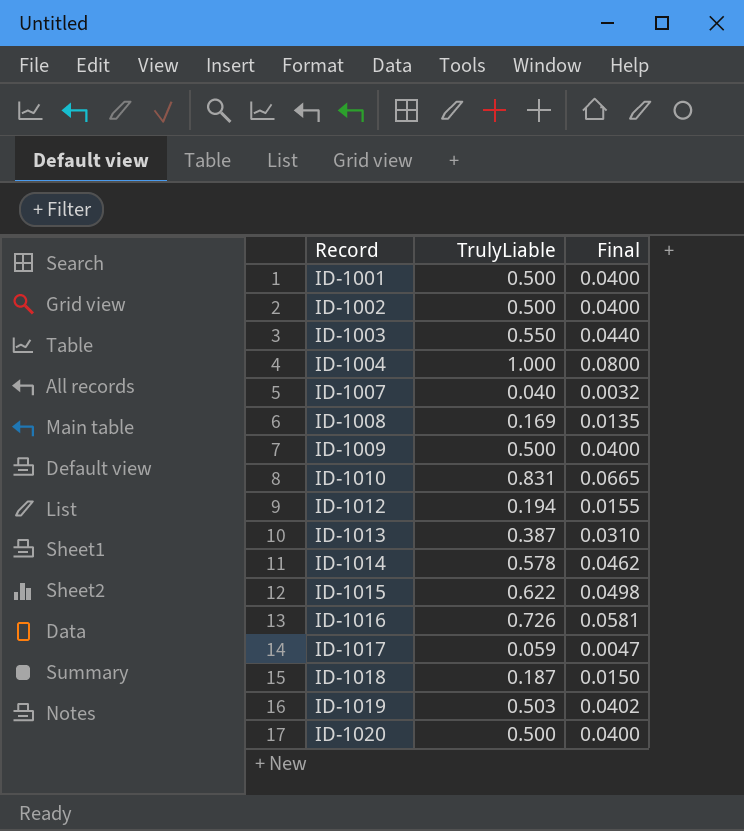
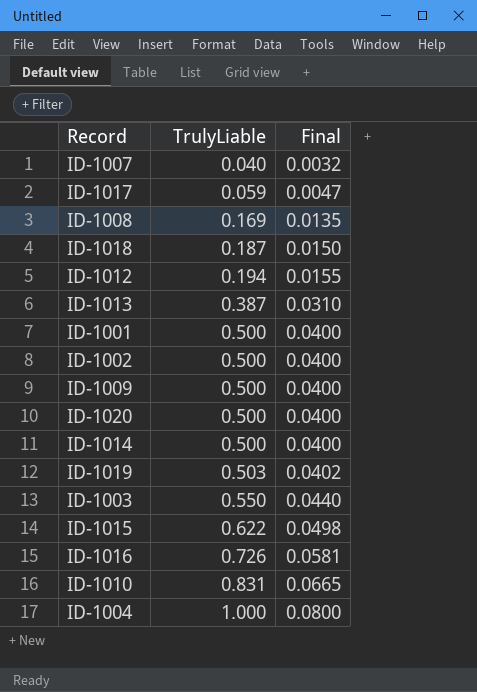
row order: Record ascending -> TrulyLiable ascending
ID-1014 | TrulyLiable: 0.578 -> 0.500
ID-1014 | Final: 0.0462 -> 0.0400

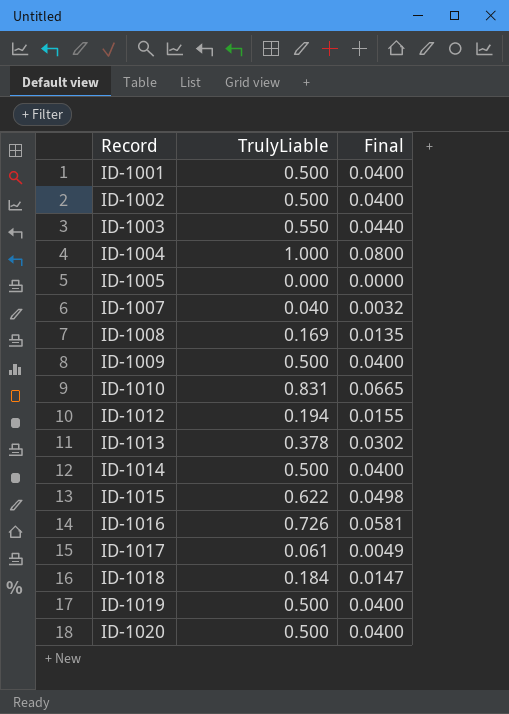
row order: TrulyLiable ascending -> Record ascending
row ID-1005: none -> 0.000 | 0.0000
ID-1013 | TrulyLiable: 0.387 -> 0.378
ID-1013 | Final: 0.0310 -> 0.0302
ID-1017 | TrulyLiable: 0.059 -> 0.061
ID-1017 | Final: 0.0047 -> 0.0049
ID-1018 | TrulyLiable: 0.187 -> 0.184
ID-1018 | Final: 0.0150 -> 0.0147
ID-1019 | TrulyLiable: 0.503 -> 0.500
ID-1019 | Final: 0.0402 -> 0.0400

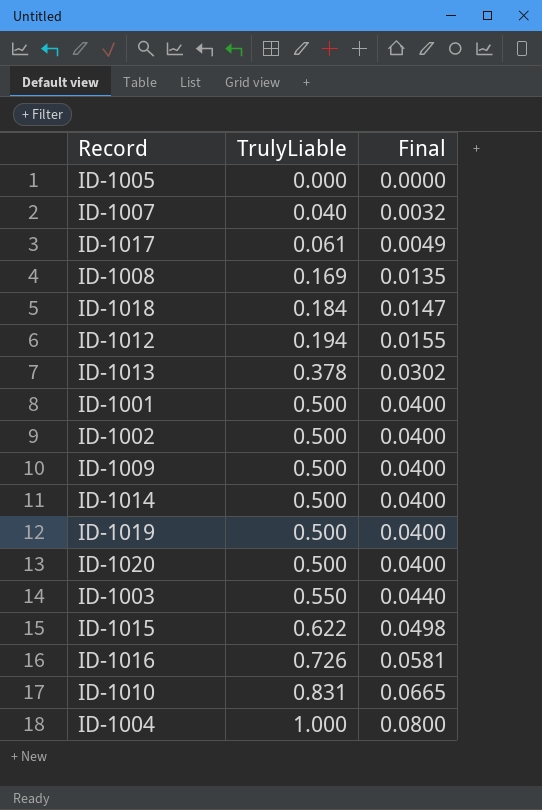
row order: Record ascending -> TrulyLiable ascending

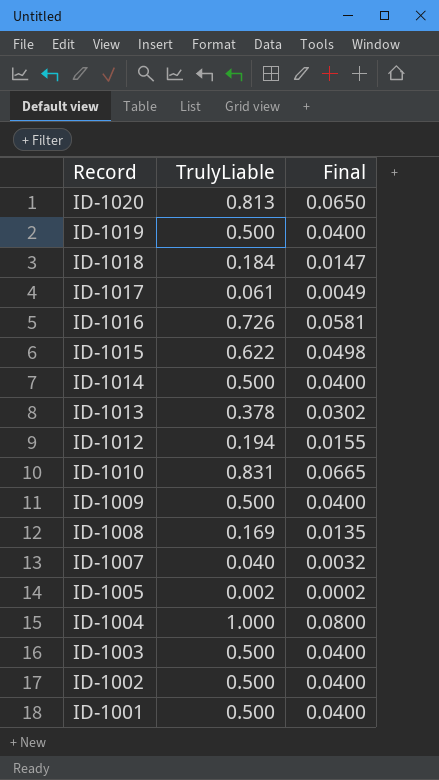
row order: TrulyLiable ascending -> Record descending
ID-1020 | TrulyLiable: 0.500 -> 0.813
ID-1020 | Final: 0.0400 -> 0.0650
ID-1005 | TrulyLiable: 0.000 -> 0.002
ID-1005 | Final: 0.0000 -> 0.0002
ID-1003 | TrulyLiable: 0.550 -> 0.500
ID-1003 | Final: 0.0440 -> 0.0400

